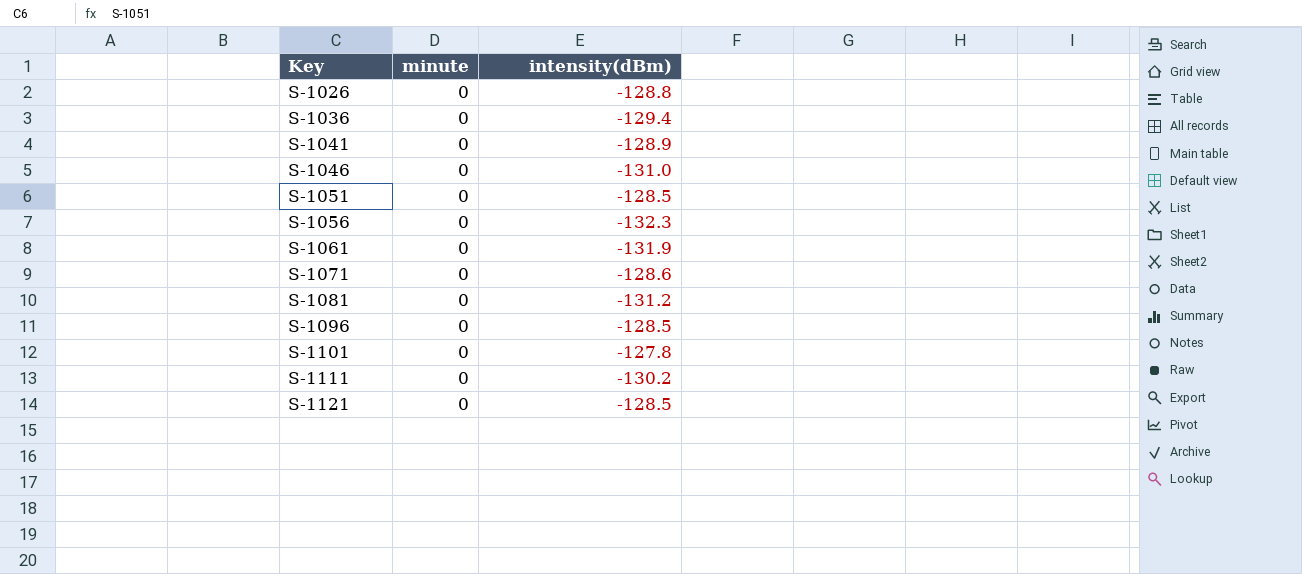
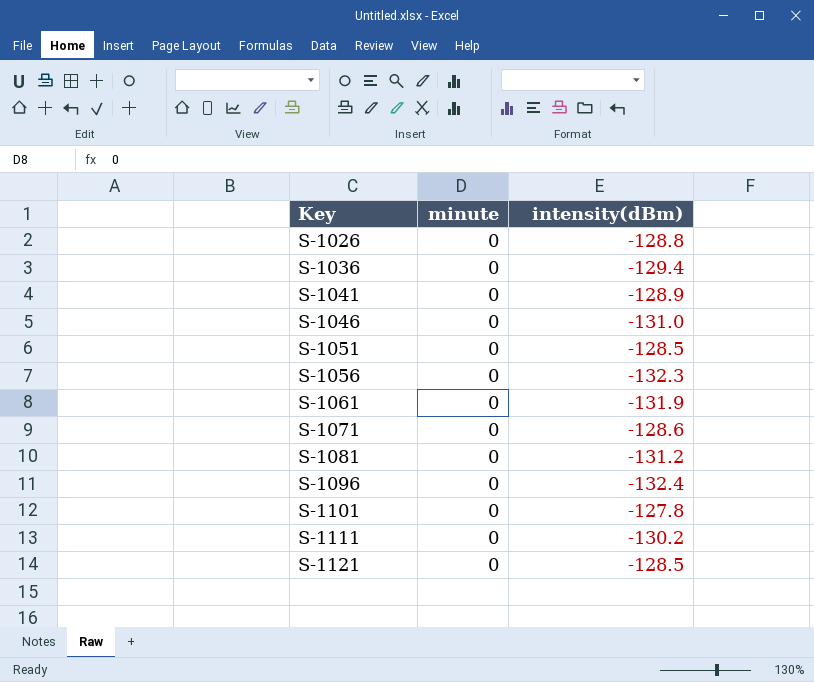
S-1096 | intensity(dBm): -128.5 -> -132.4

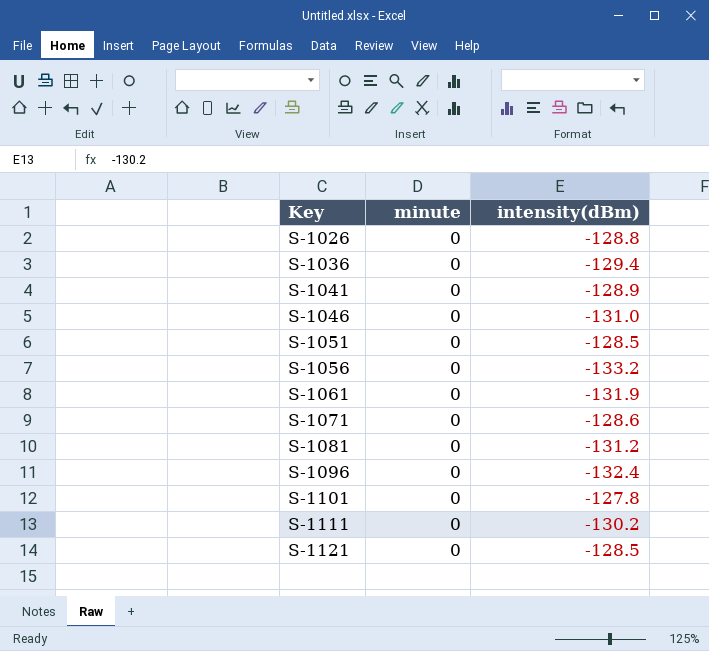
S-1056 | intensity(dBm): -132.3 -> -133.2

